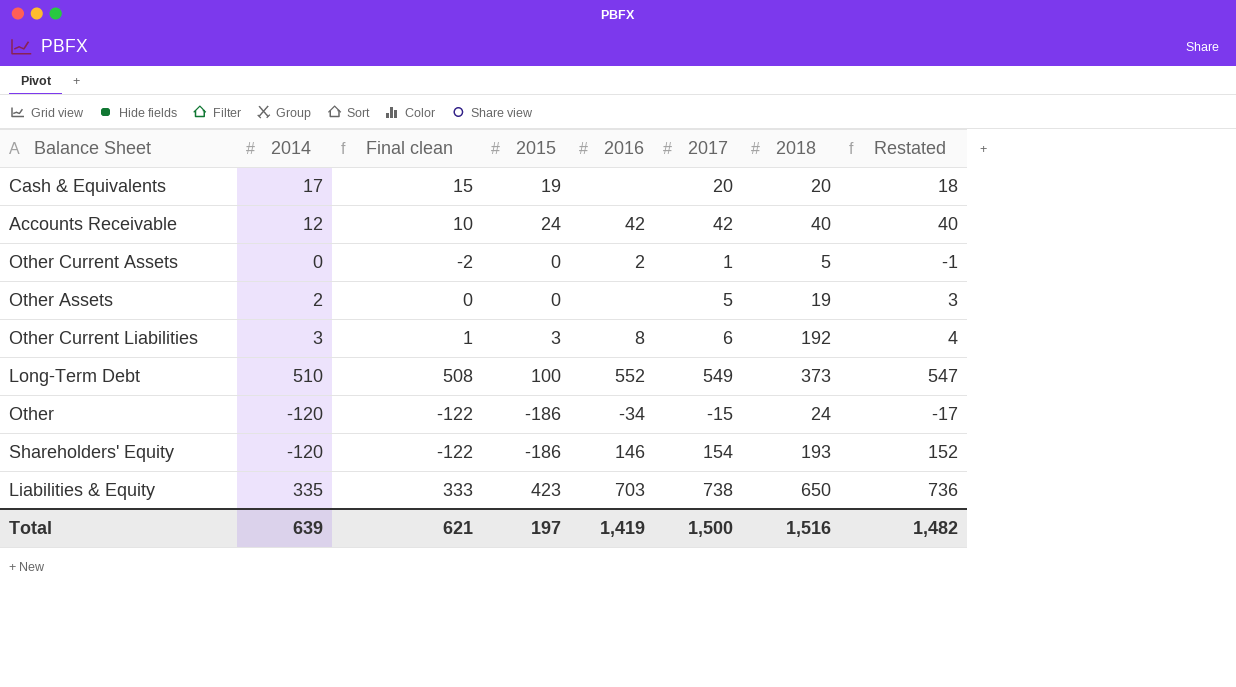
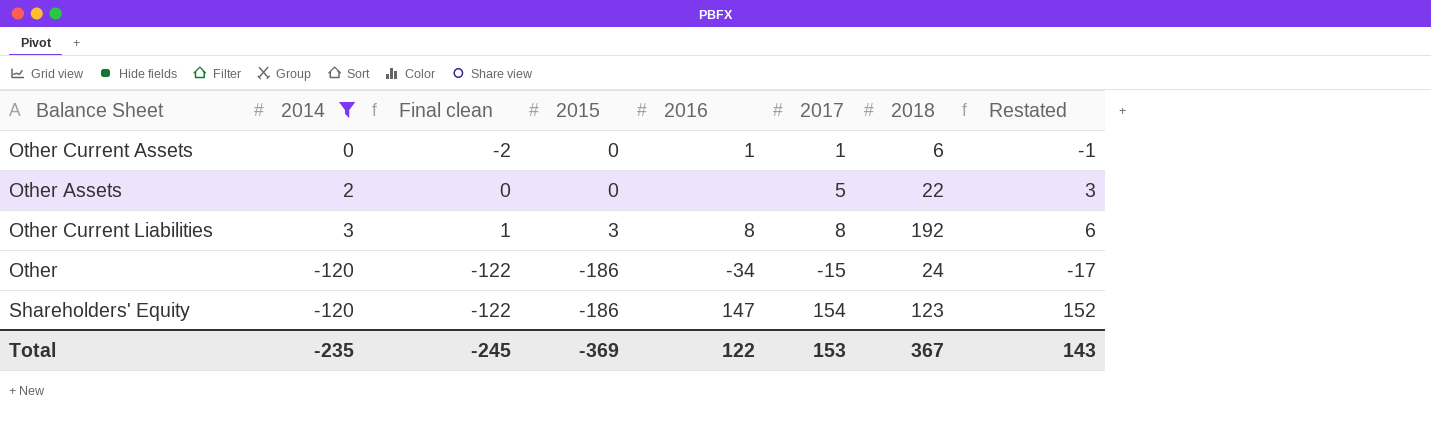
filter: none -> 2014 <= 3
Other Current Assets | 2016: 2 -> 1
Other Current Assets | 2018: 5 -> 6
Other Assets | 2018: 19 -> 22
Other Current Liabilities | 2017: 6 -> 8
Other Current Liabilities | Restated: 4 -> 6
Shareholders' Equity | 2016: 146 -> 147
Shareholders' Equity | 2018: 193 -> 123
Total | 2014: 639 -> -235
Total | Final clean: 621 -> -245
Total | 2015: 197 -> -369
Total | 2016: 1,419 -> 122
Total | 2017: 1,500 -> 153
Total | 2018: 1,516 -> 367
Total | Restated: 1,482 -> 143

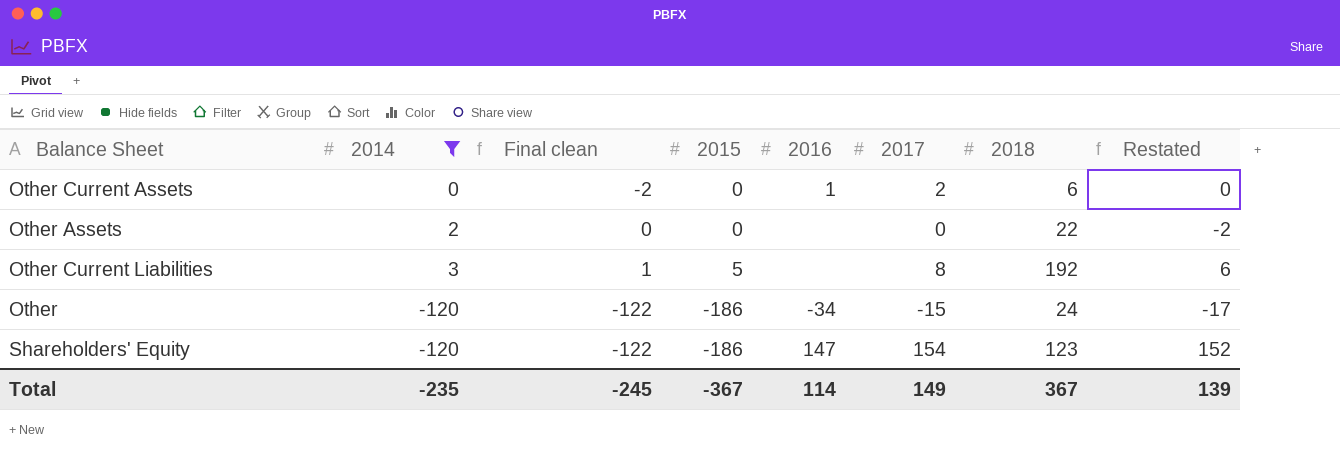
Other Current Assets | 2017: 1 -> 2
Other Current Assets | Restated: -1 -> 0
Other Assets | 2017: 5 -> 0
Other Assets | Restated: 3 -> -2
Other Current Liabilities | 2015: 3 -> 5
Other Current Liabilities | 2016: 8 -> none
Total | 2015: -369 -> -367
Total | 2016: 122 -> 114
Total | 2017: 153 -> 149
Total | Restated: 143 -> 139

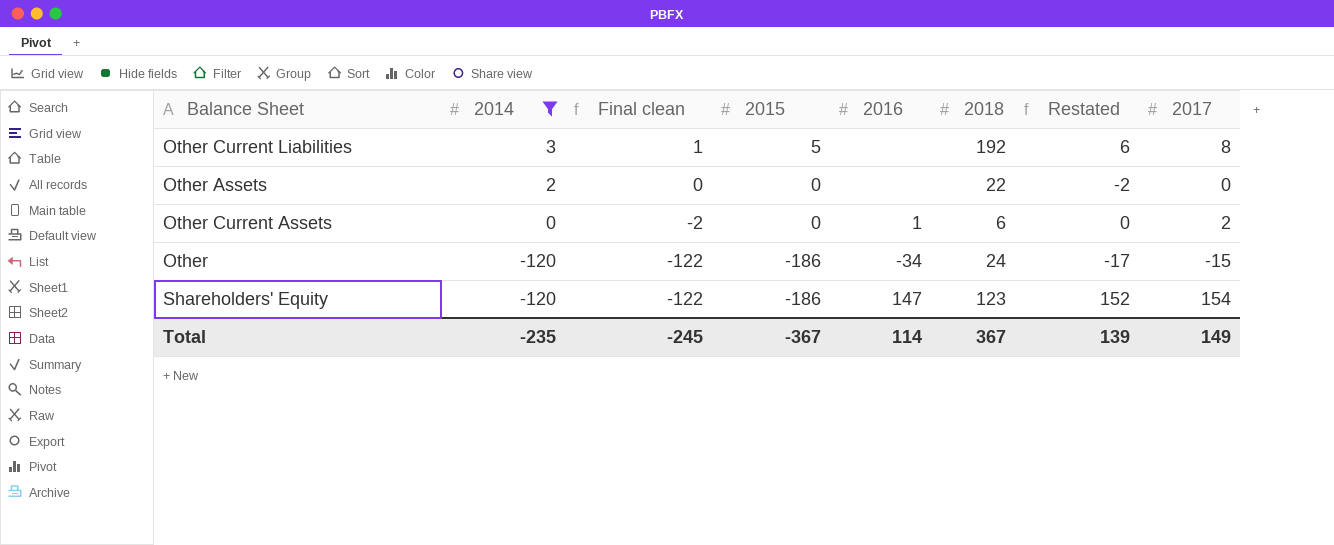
row order: none -> 2014 descending
column 2017 | position: 6 -> 8

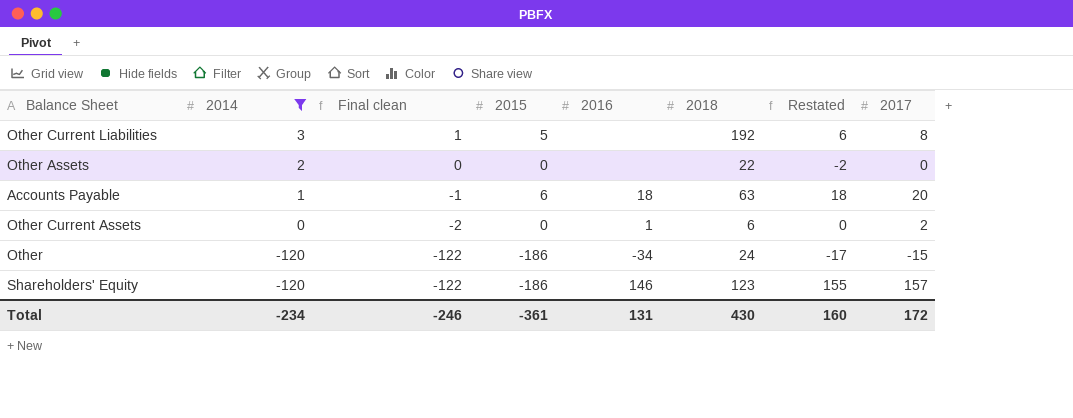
row Accounts Payable: none -> 1 | -1 | 6 | 18 | 63 | 18 | 20
Shareholders' Equity | 2016: 147 -> 146
Shareholders' Equity | Restated: 152 -> 155
Shareholders' Equity | 2017: 154 -> 157
Total | 2014: -235 -> -234
Total | Final clean: -245 -> -246
Total | 2015: -367 -> -361
Total | 2016: 114 -> 131
Total | 2018: 367 -> 430
Total | Restated: 139 -> 160
Total | 2017: 149 -> 172

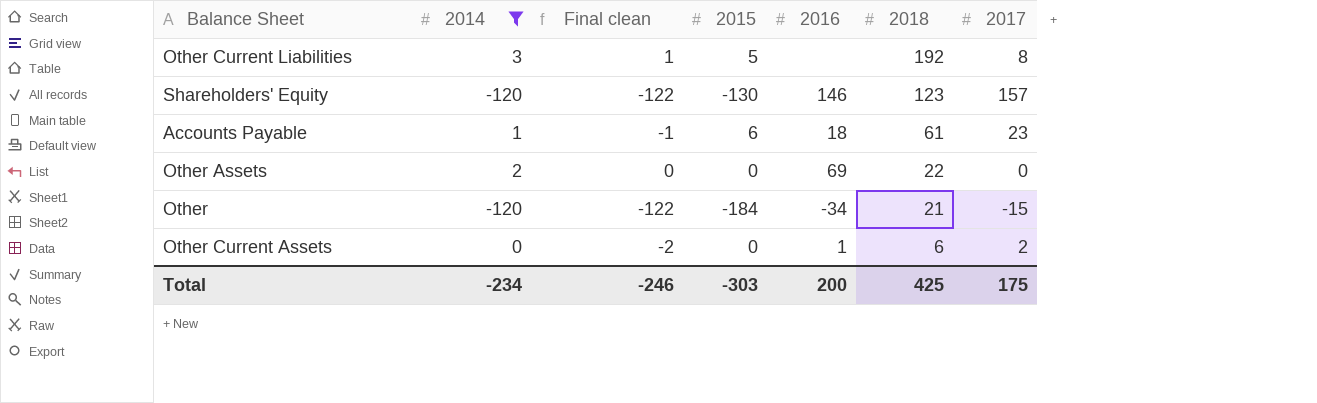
row order: 2014 descending -> 2018 descending
column Restated | formula: [2017] - 2 -> none
Shareholders' Equity | 2015: -186 -> -130
Accounts Payable | 2018: 63 -> 61
Accounts Payable | 2017: 20 -> 23
Other Assets | 2016: none -> 69
Other | 2015: -186 -> -184
Other | 2018: 24 -> 21
Total | 2015: -361 -> -303
Total | 2016: 131 -> 200
Total | 2018: 430 -> 425
Total | 2017: 172 -> 175

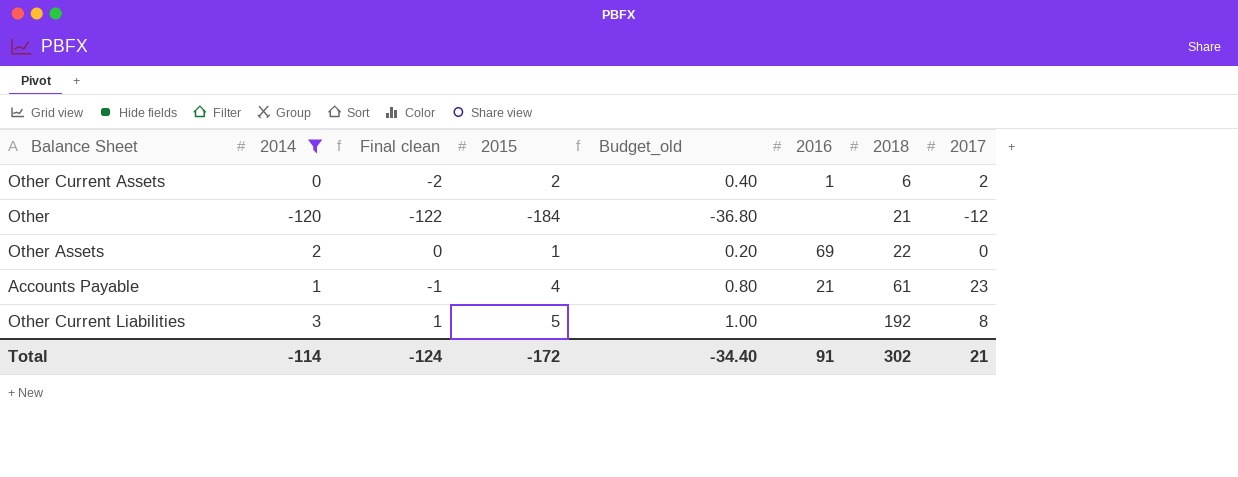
row order: 2018 descending -> 2018 ascending
column Budget_old | formula: none -> [2015] * 0.2
row Shareholders' Equity: -120 | -122 | -130 | 146 | 123 | 157 -> none
Other Current Assets | 2015: 0 -> 2
Other | 2016: -34 -> none
Other | 2017: -15 -> -12
Other Assets | 2015: 0 -> 1
Accounts Payable | 2015: 6 -> 4
Accounts Payable | 2016: 18 -> 21
Total | 2014: -234 -> -114
Total | Final clean: -246 -> -124
Total | 2015: -303 -> -172
Total | 2016: 200 -> 91
Total | 2018: 425 -> 302
Total | 2017: 175 -> 21

